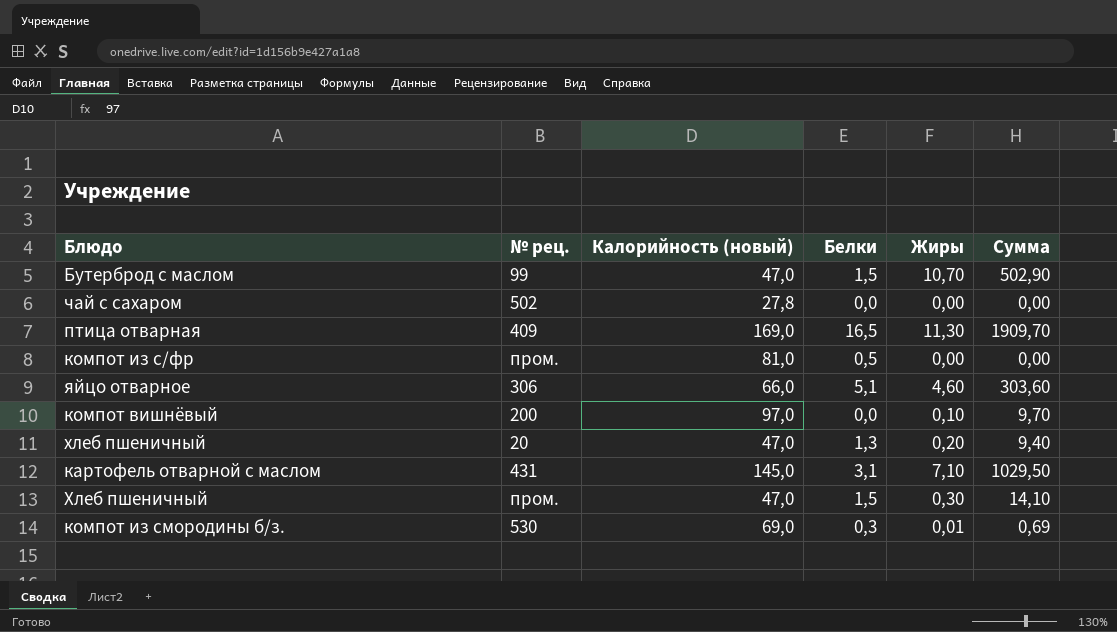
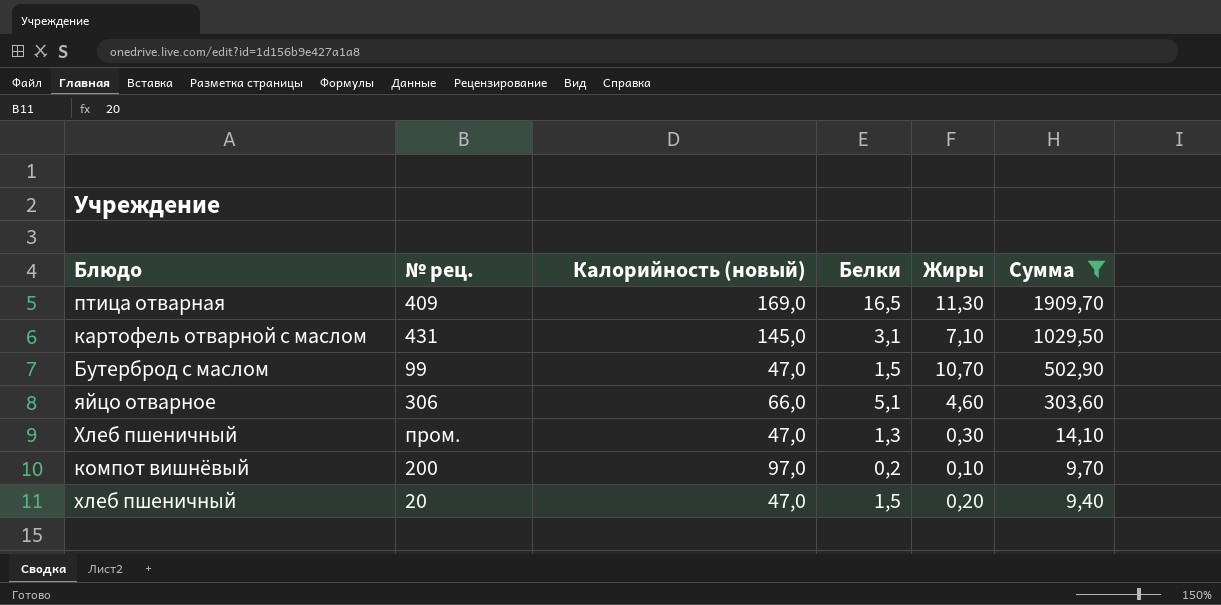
filter: none -> Сумма >= 9,40
row order: none -> Сумма descending
Хлеб пшеничный | Белки: 1,5 -> 1,3
компот вишнёвый | Белки: 0,0 -> 0,2
хлеб пшеничный | Белки: 1,3 -> 1,5

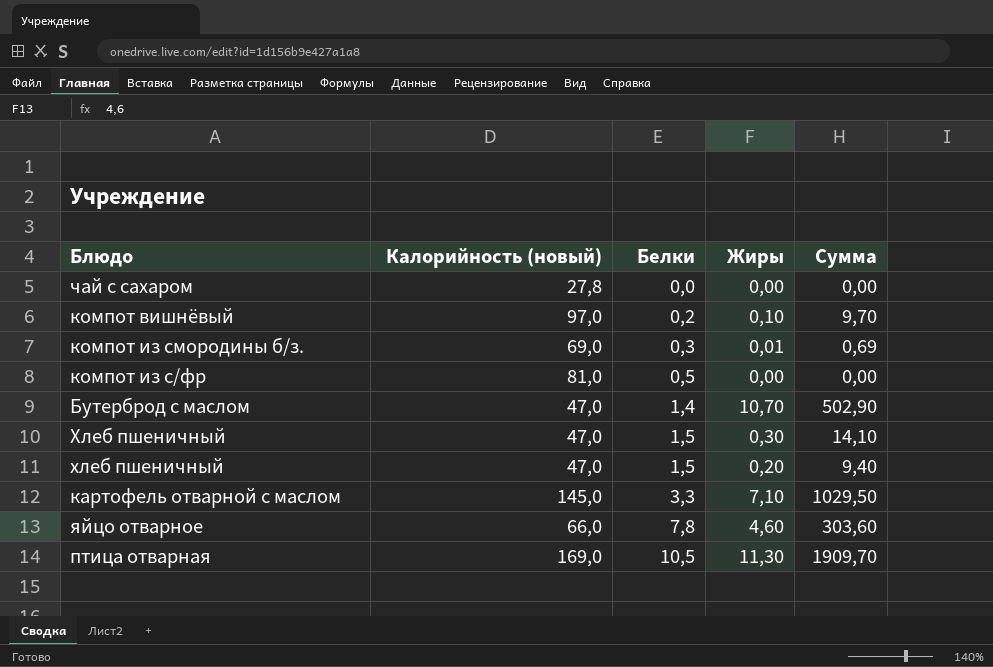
filter: Сумма >= 9,40 -> none
row order: Сумма descending -> Белки ascending
column № рец. | position: 2 -> none
Бутерброд с маслом | Белки: 1,5 -> 1,4
Хлеб пшеничный | Белки: 1,3 -> 1,5
картофель отварной с маслом | Белки: 3,1 -> 3,3
яйцо отварное | Белки: 5,1 -> 7,8
птица отварная | Белки: 16,5 -> 10,5

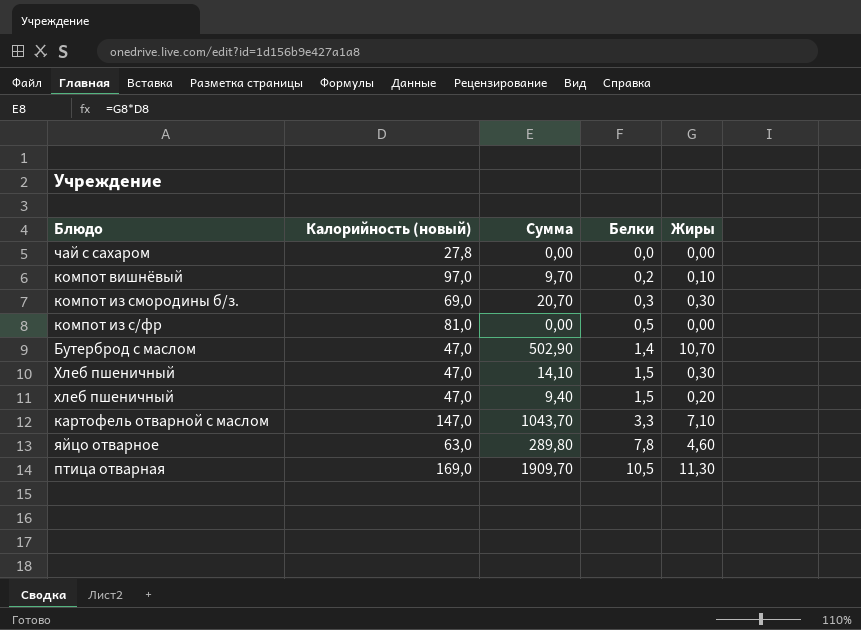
column Сумма | position: 5 -> 3
компот из смородины б/з. | Сумма: 0,69 -> 20,70
компот из смородины б/з. | Жиры: 0,01 -> 0,30
картофель отварной с маслом | Калорийность (новый): 145,0 -> 147,0
картофель отварной с маслом | Сумма: 1029,50 -> 1043,70
яйцо отварное | Калорийность (новый): 66,0 -> 63,0
яйцо отварное | Сумма: 303,60 -> 289,80

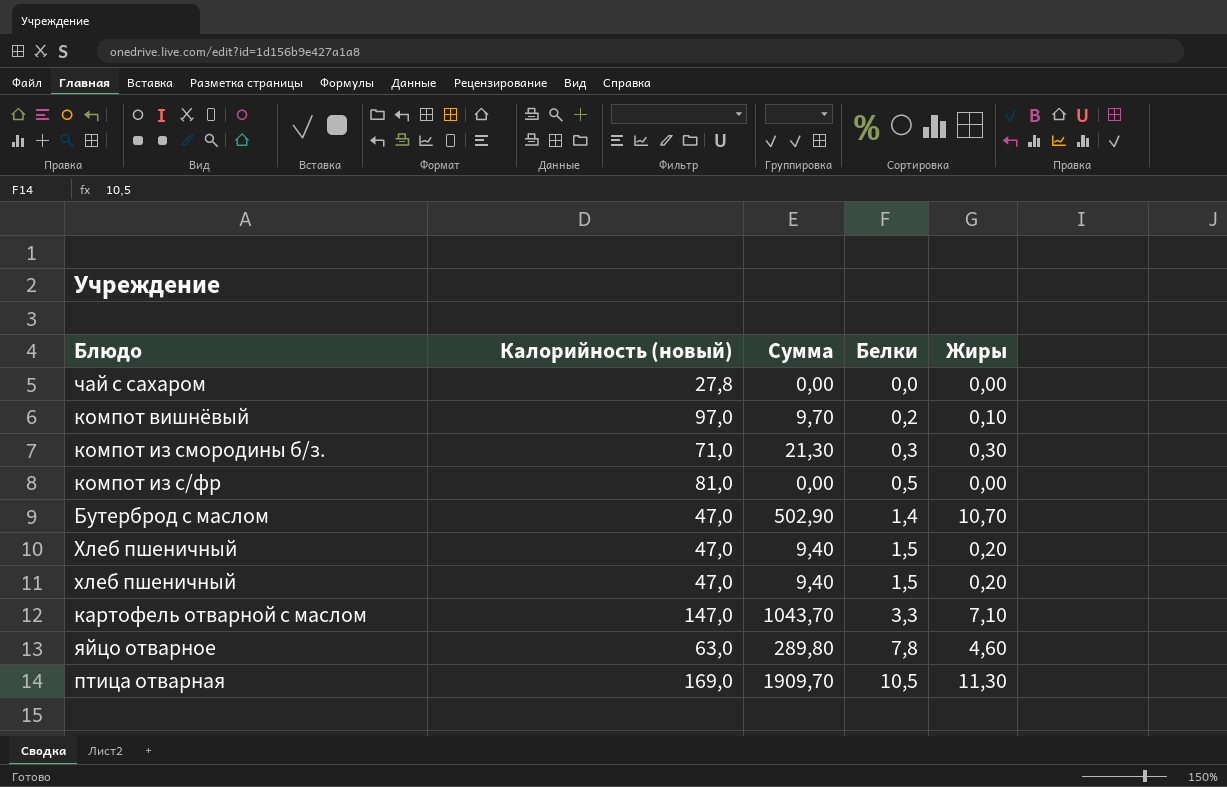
компот из смородины б/з. | Калорийность (новый): 69,0 -> 71,0
компот из смородины б/з. | Сумма: 20,70 -> 21,30
Хлеб пшеничный | Сумма: 14,10 -> 9,40
Хлеб пшеничный | Жиры: 0,30 -> 0,20

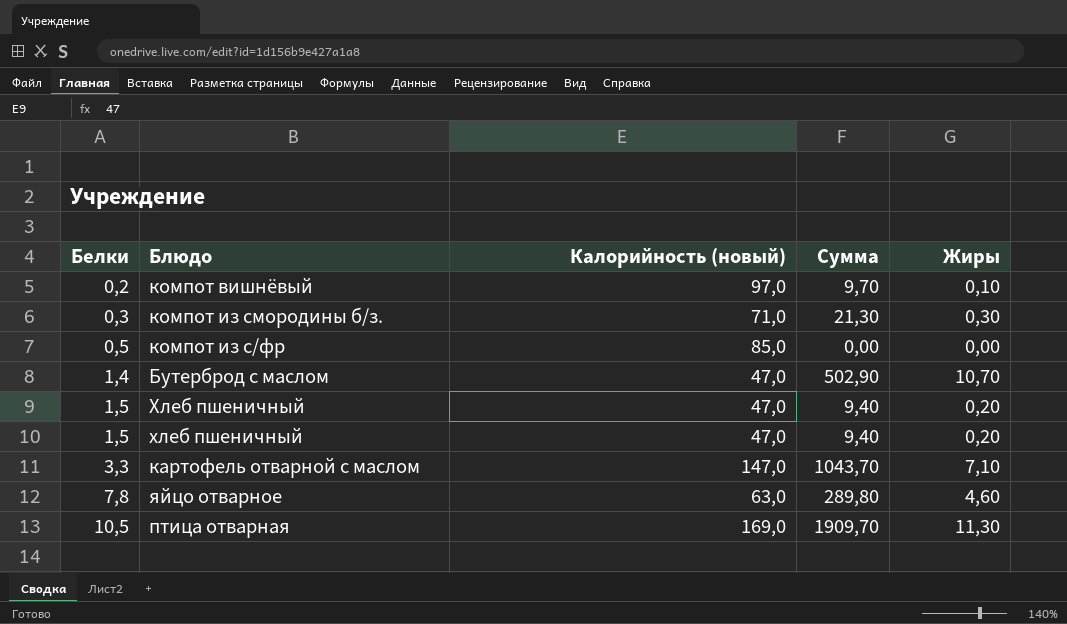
column Белки | position: 4 -> 1
row чай с сахаром: 27,8 | 0,00 | 0,0 | 0,00 -> none
компот из с/фр | Калорийность (новый): 81,0 -> 85,0

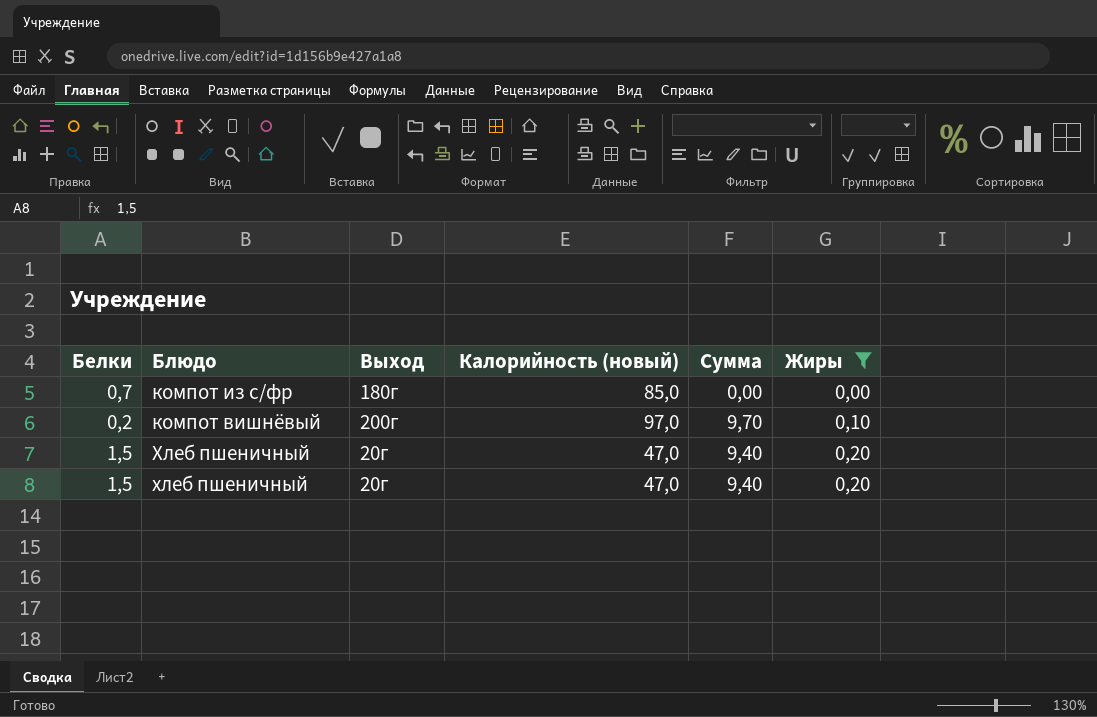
filter: none -> Жиры <= 0,20
row order: Белки ascending -> Жиры ascending
column Выход | position: none -> 3
компот из с/фр | Белки: 0,5 -> 0,7

